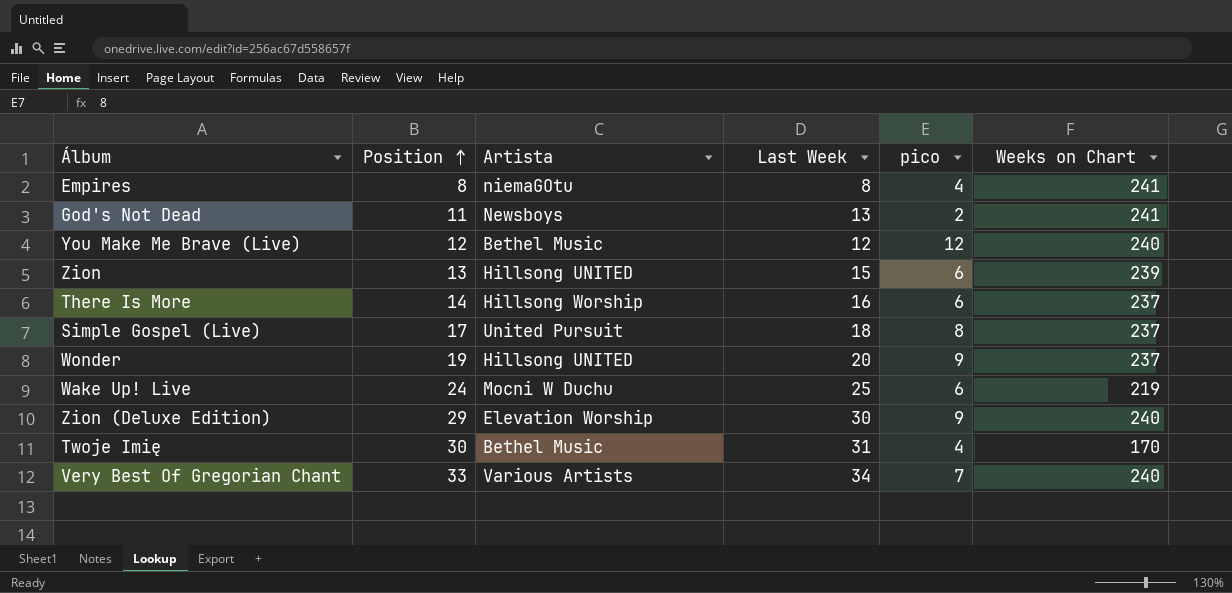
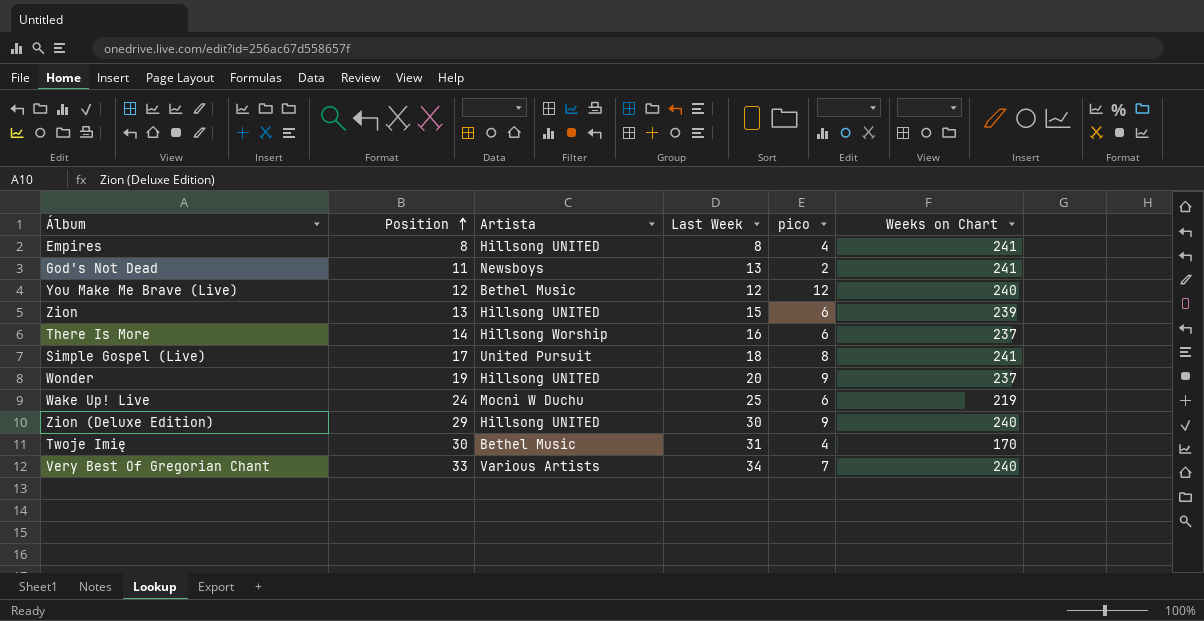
Empires | Artista: niemaGOtu -> Hillsong UNITED
Simple Gospel (Live) | Weeks on Chart: 237 -> 241
Zion (Deluxe Edition) | Artista: Elevation Worship -> Hillsong UNITED

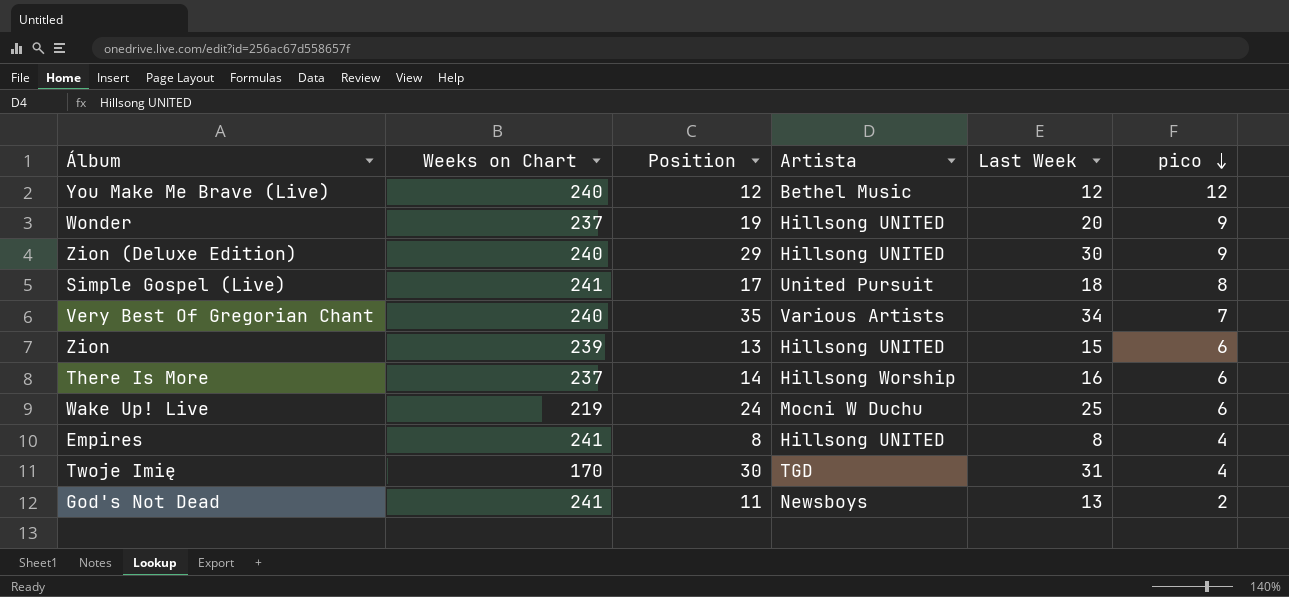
row order: Position ascending -> pico descending
column Weeks on Chart | position: 6 -> 2
Very Best Of Gregorian Chant | Position: 33 -> 35
Twoje Imię | Artista: Bethel Music -> TGD

